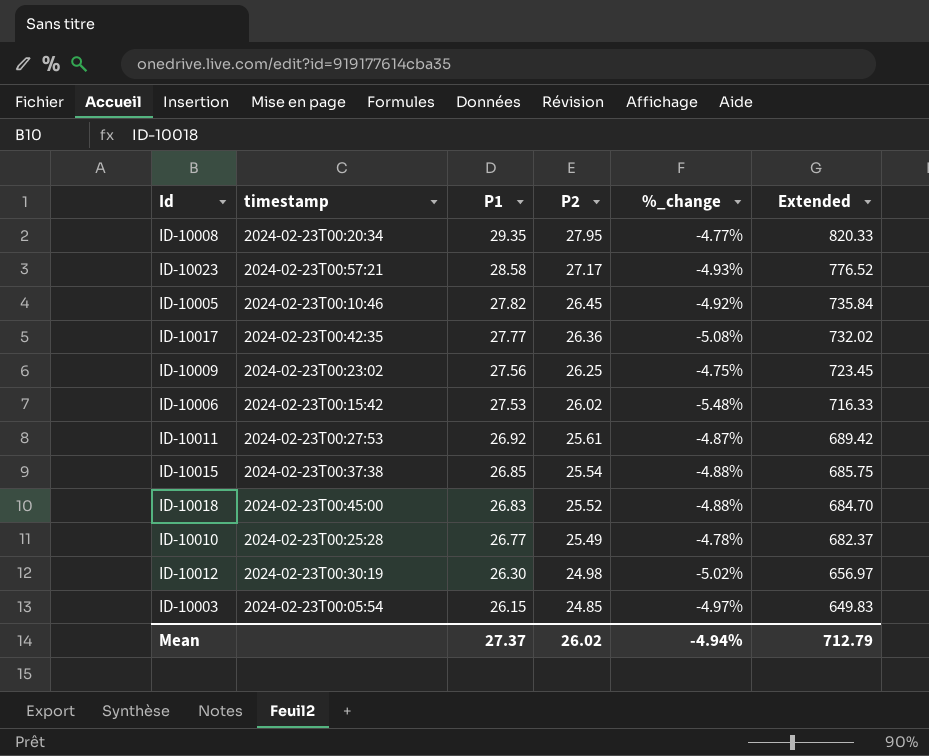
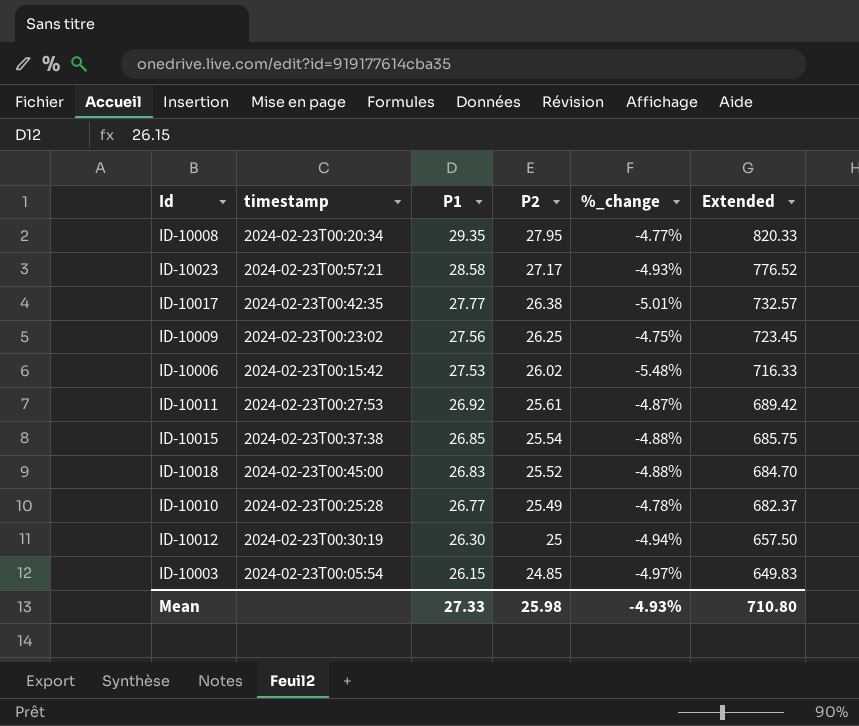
row ID-10005: 2024-02-23T00:10:46 | 27.82 | 26.45 | -4.92% | 735.84 -> none
ID-10017 | P2: 26.36 -> 26.38
ID-10017 | %_change: -5.08% -> -5.01%
ID-10017 | Extended: 732.02 -> 732.57
ID-10012 | P2: 24.98 -> 25
ID-10012 | %_change: -5.02% -> -4.94%
ID-10012 | Extended: 656.97 -> 657.50
Mean | P1: 27.37 -> 27.33
Mean | P2: 26.02 -> 25.98
Mean | %_change: -4.94% -> -4.93%
Mean | Extended: 712.79 -> 710.80

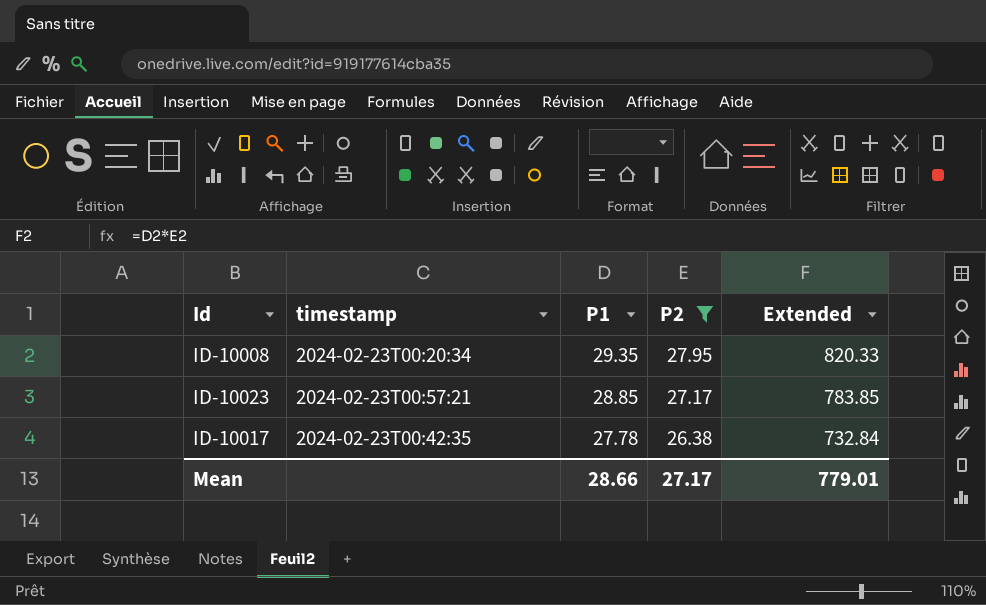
filter: none -> P2 >= 26.38
column %_change | formula: ([P2] - [P1]) / [P1] -> none
ID-10023 | P1: 28.58 -> 28.85
ID-10023 | Extended: 776.52 -> 783.85
ID-10017 | P1: 27.77 -> 27.78
ID-10017 | Extended: 732.57 -> 732.84
Mean | P1: 27.33 -> 28.66
Mean | P2: 25.98 -> 27.17
Mean | Extended: 710.80 -> 779.01

